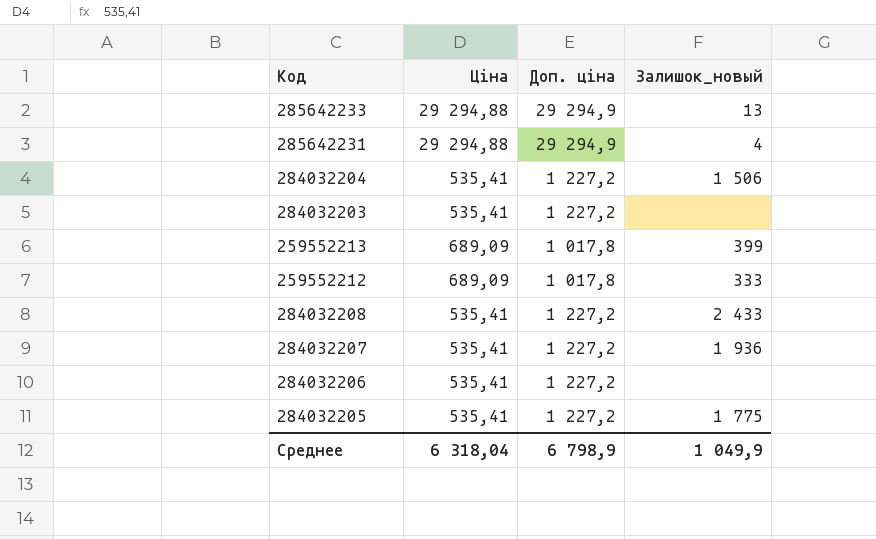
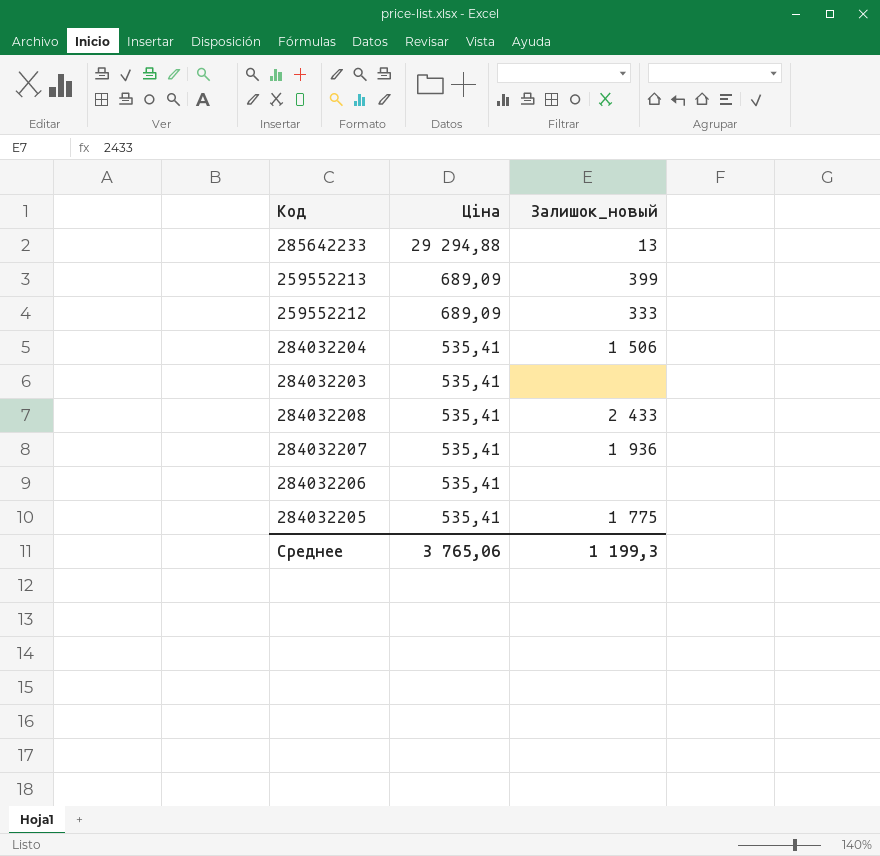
row order: none -> Ціна descending
column Доп. ціна | position: 3 -> none
row 285642231: 29 294,88 | 29 294,9 | 4 -> none
Среднее | Ціна: 6 318,04 -> 3 765,06
Среднее | Залишок_новый: 1 049,9 -> 1 199,3

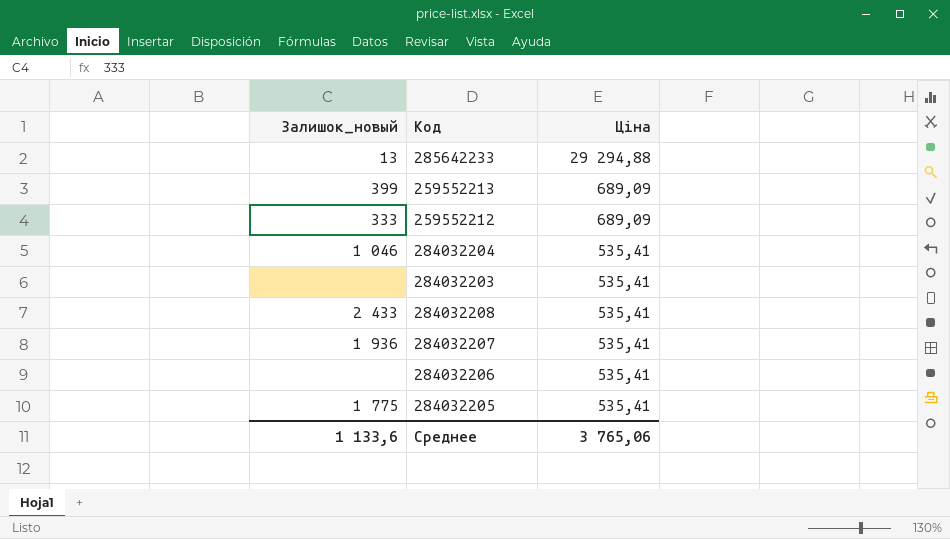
column Залишок_новый | position: 3 -> 1
284032204 | Залишок_новый: 1 506 -> 1 046
Среднее | Залишок_новый: 1 199,3 -> 1 133,6

